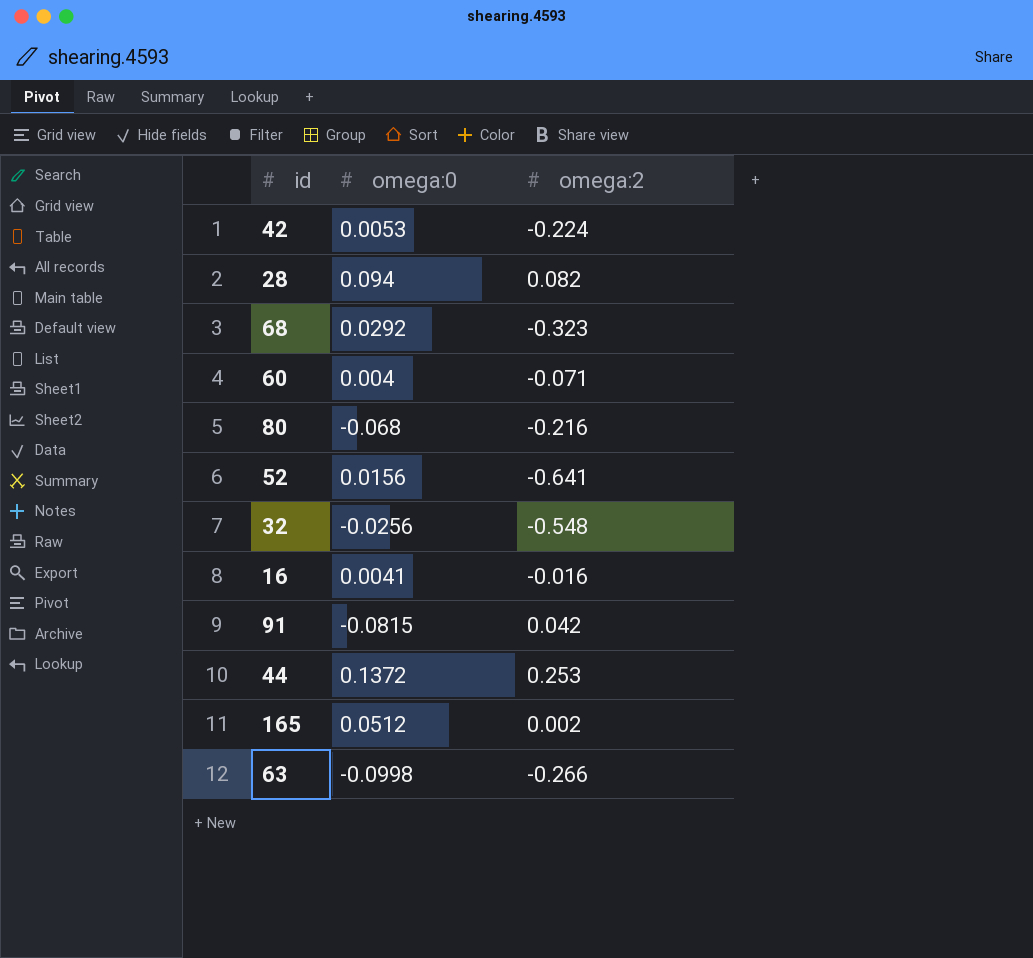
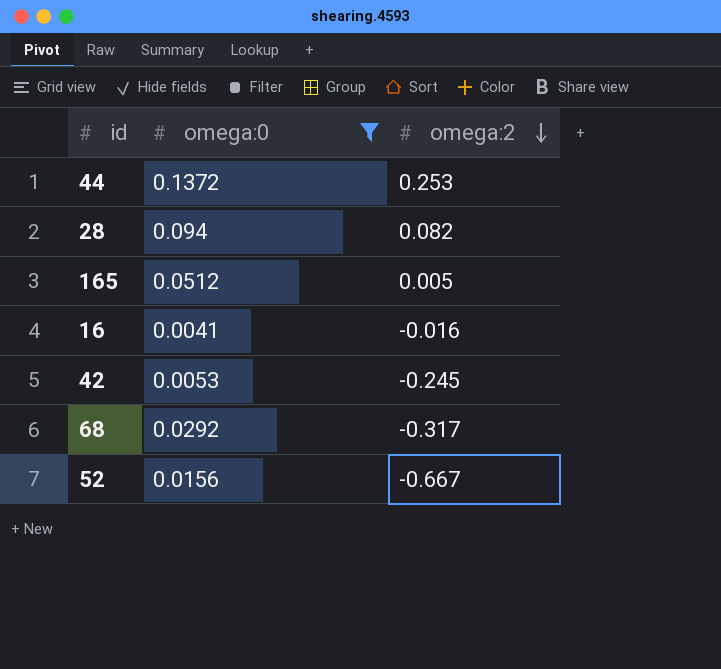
filter: none -> omega:0 >= 0.0041
row order: none -> omega:2 descending
165 | omega:2: 0.002 -> 0.005
42 | omega:2: -0.224 -> -0.245
68 | omega:2: -0.323 -> -0.317
52 | omega:2: -0.641 -> -0.667

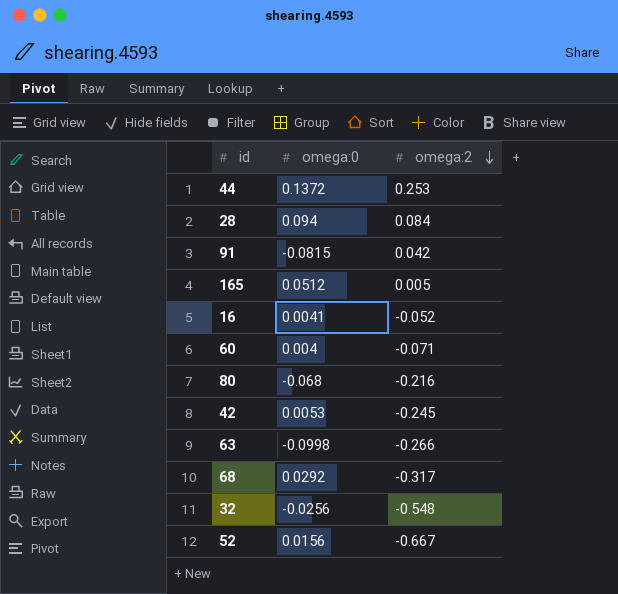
filter: omega:0 >= 0.0041 -> none
28 | omega:2: 0.082 -> 0.084
16 | omega:2: -0.016 -> -0.052

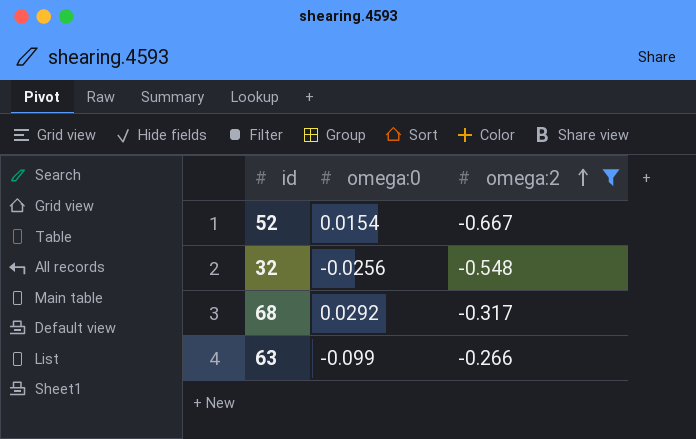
filter: none -> omega:2 <= -0.266
row order: omega:2 descending -> omega:2 ascending
52 | omega:0: 0.0156 -> 0.0154
63 | omega:0: -0.0998 -> -0.099

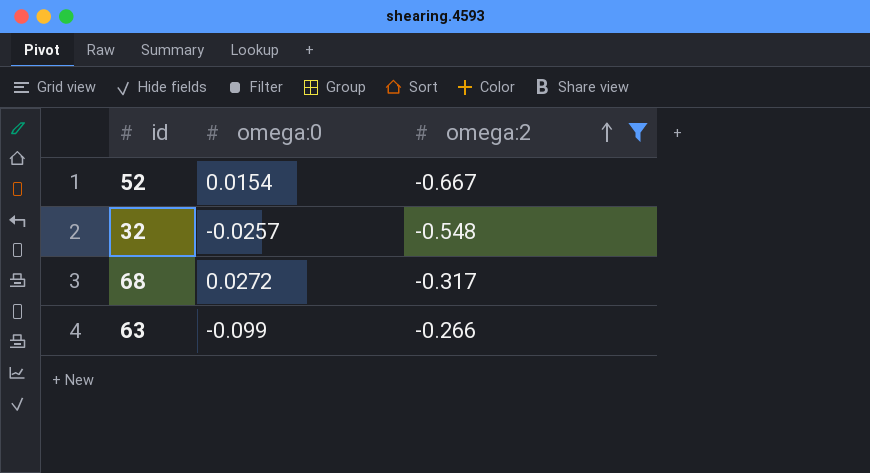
32 | omega:0: -0.0256 -> -0.0257
68 | omega:0: 0.0292 -> 0.0272

